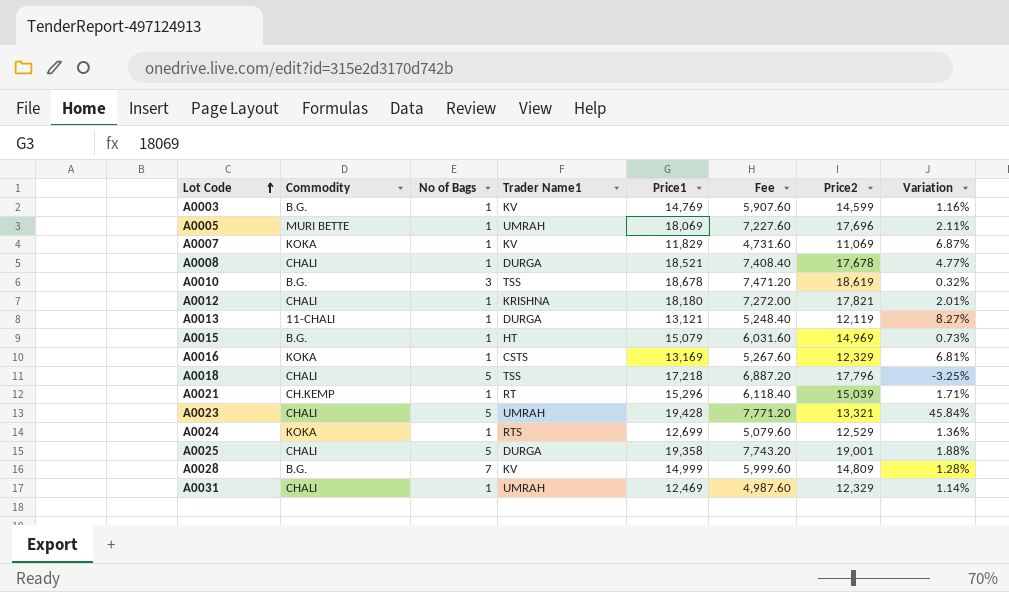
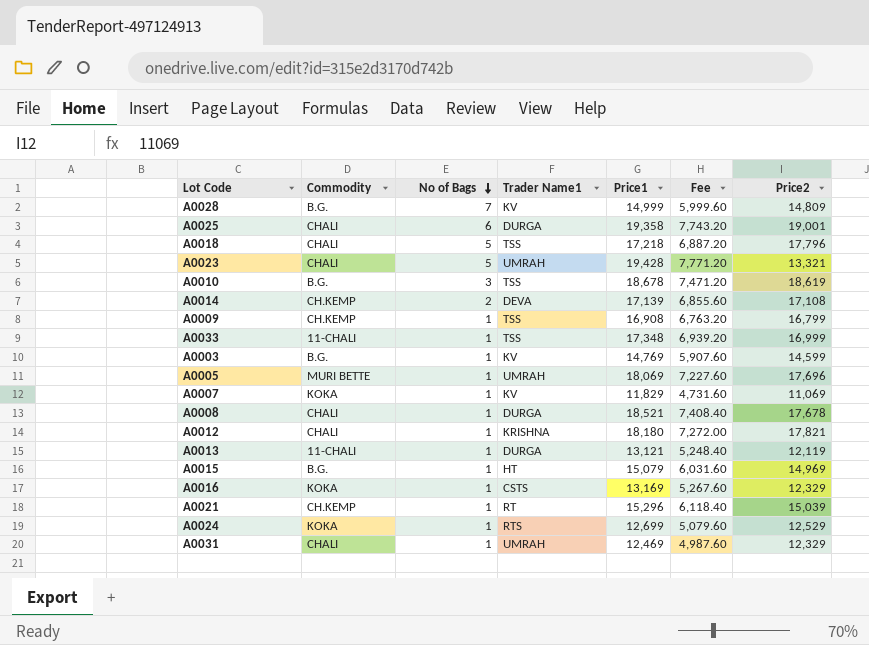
row order: Lot Code ascending -> No of Bags descending
column Variation | formula: ([Price1] - [Price2]) / [Price2] -> none
A0025 | No of Bags: 5 -> 6
row A0014: none -> CH.KEMP | 2 | DEVA | 17,139 | 6,855.60 | 17,108
row A0009: none -> CH.KEMP | 1 | TSS | 16,908 | 6,763.20 | 16,799
row A0033: none -> 11-CHALI | 1 | TSS | 17,348 | 6,939.20 | 16,999

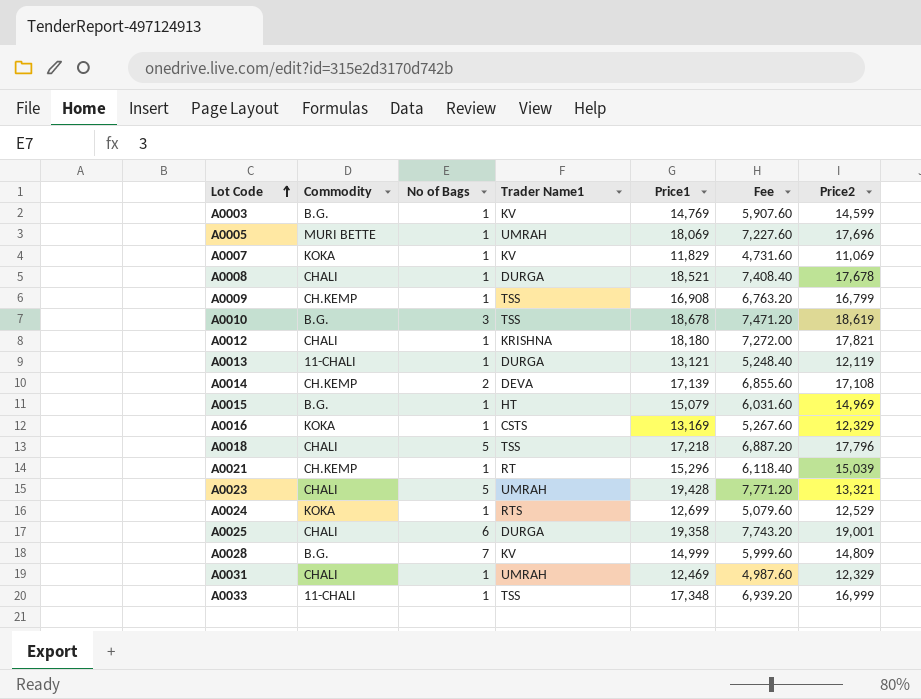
row order: No of Bags descending -> Lot Code ascending

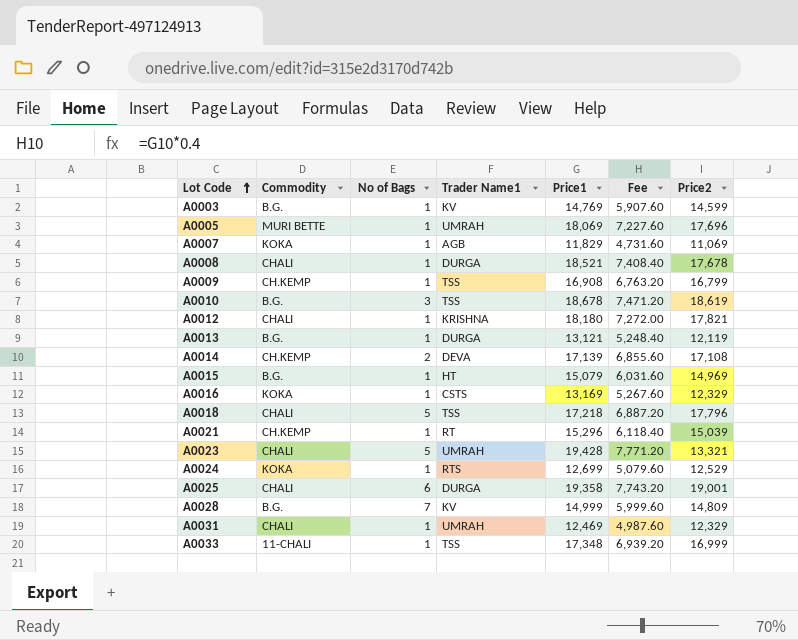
A0007 | Trader Name1: KV -> AGB
A0013 | Commodity: 11-CHALI -> B.G.

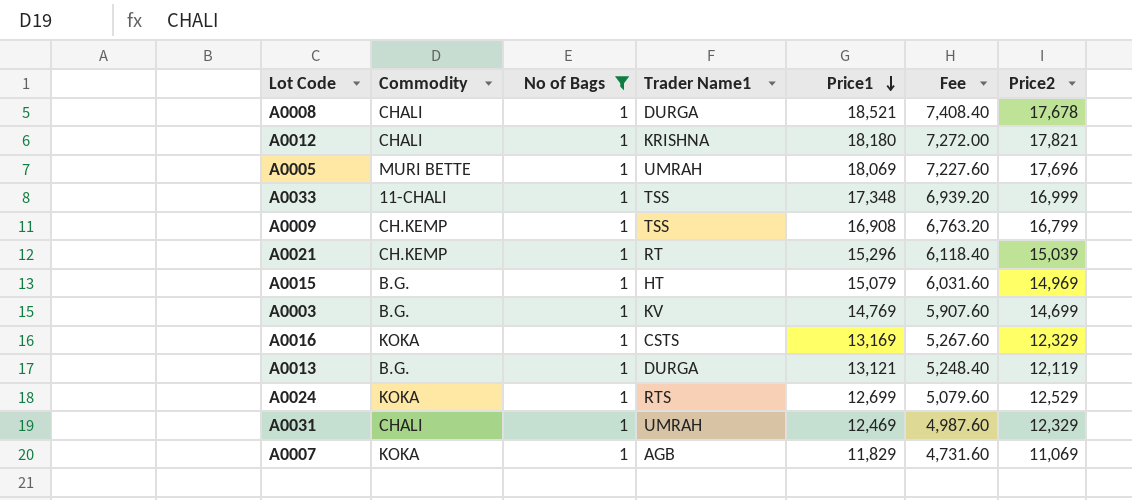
filter: none -> No of Bags = 1
row order: Lot Code ascending -> Price1 descending
A0003 | Price2: 14,599 -> 14,699

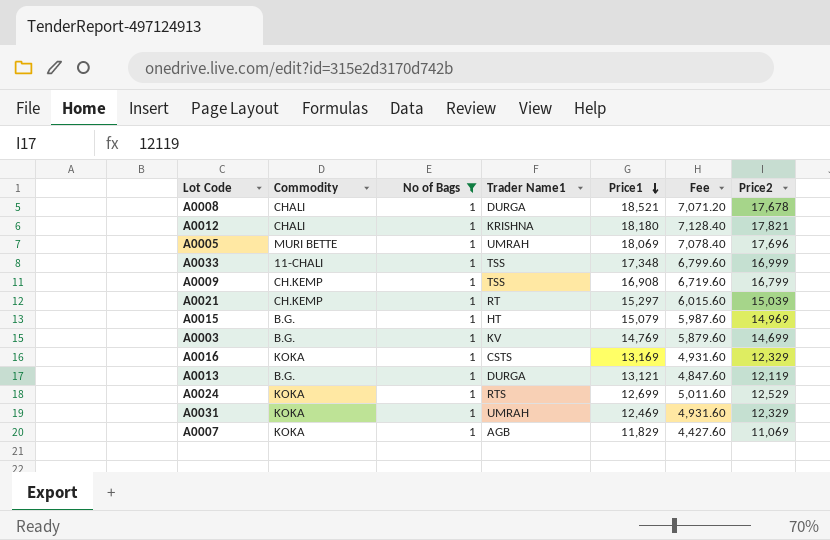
column Fee | formula: [Price1] * 0.4 -> [Price2] * 0.4
A0021 | Price1: 15,296 -> 15,297
A0031 | Commodity: CHALI -> KOKA

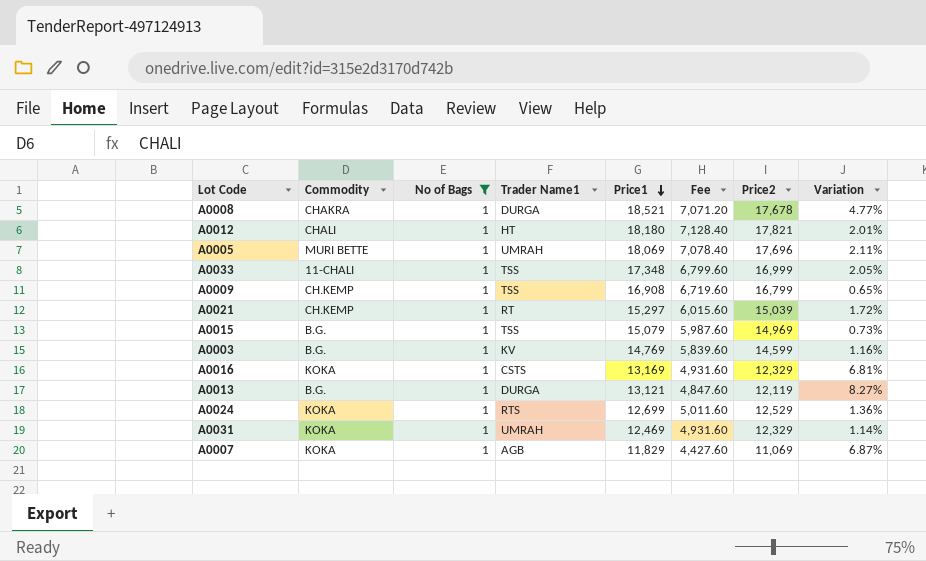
column Variation | formula: none -> ([Price1] - [Price2]) / [Price2]
A0008 | Commodity: CHALI -> CHAKRA
A0012 | Trader Name1: KRISHNA -> HT
A0015 | Trader Name1: HT -> TSS
A0003 | Fee: 5,879.60 -> 5,839.60
A0003 | Price2: 14,699 -> 14,599

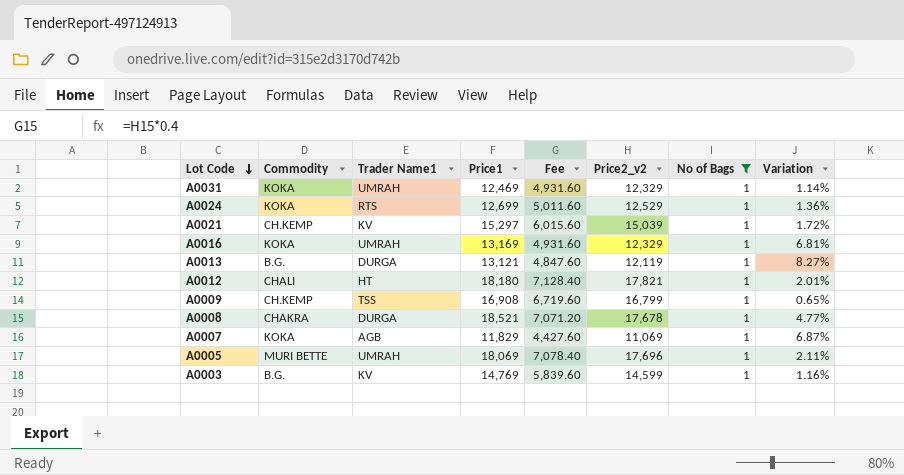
row order: Price1 descending -> Lot Code descending
column name: Price2 -> Price2_v2
column No of Bags | position: 3 -> 7
row A0033: 11-CHALI | 1 | TSS | 17,348 | 6,799.60 | 16,999 | 2.05% -> none
row A0015: B.G. | 1 | TSS | 15,079 | 5,987.60 | 14,969 | 0.73% -> none
A0021 | Trader Name1: RT -> KV
A0016 | Trader Name1: CSTS -> UMRAH

